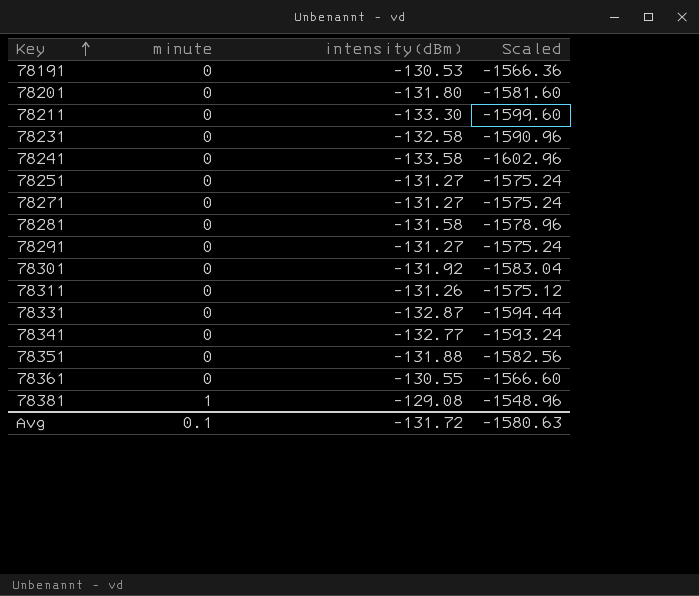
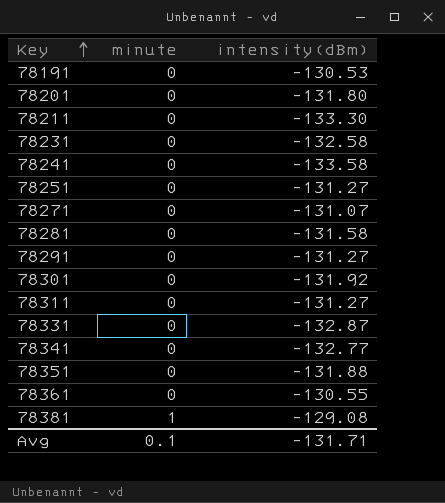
column Scaled | formula: [intensity(dBm)] * 12 -> none
78271 | intensity(dBm): -131.27 -> -131.07
78311 | intensity(dBm): -131.26 -> -131.27
Avg | intensity(dBm): -131.72 -> -131.71

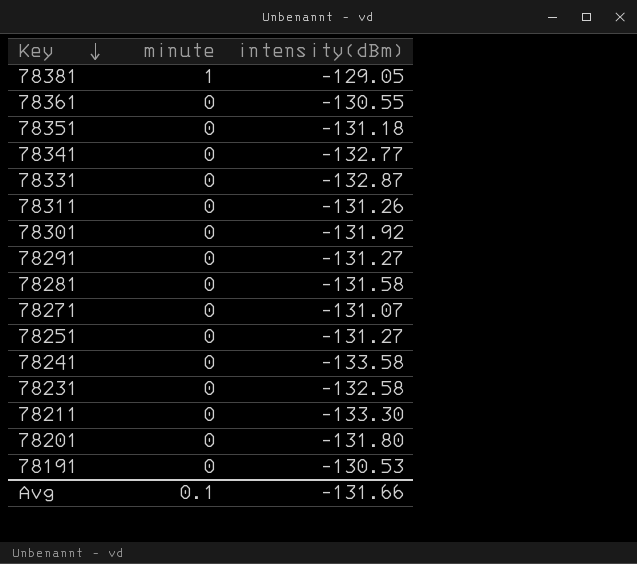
row order: Key ascending -> Key descending
78381 | intensity(dBm): -129.08 -> -129.05
78351 | intensity(dBm): -131.88 -> -131.18
78311 | intensity(dBm): -131.27 -> -131.26
Avg | intensity(dBm): -131.71 -> -131.66

